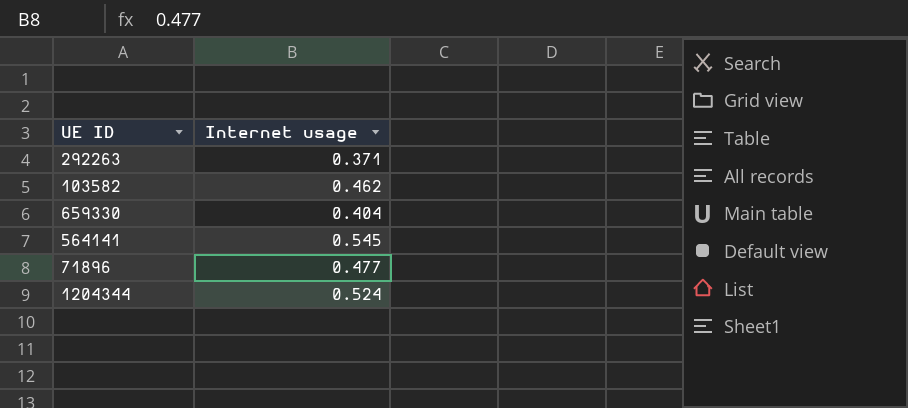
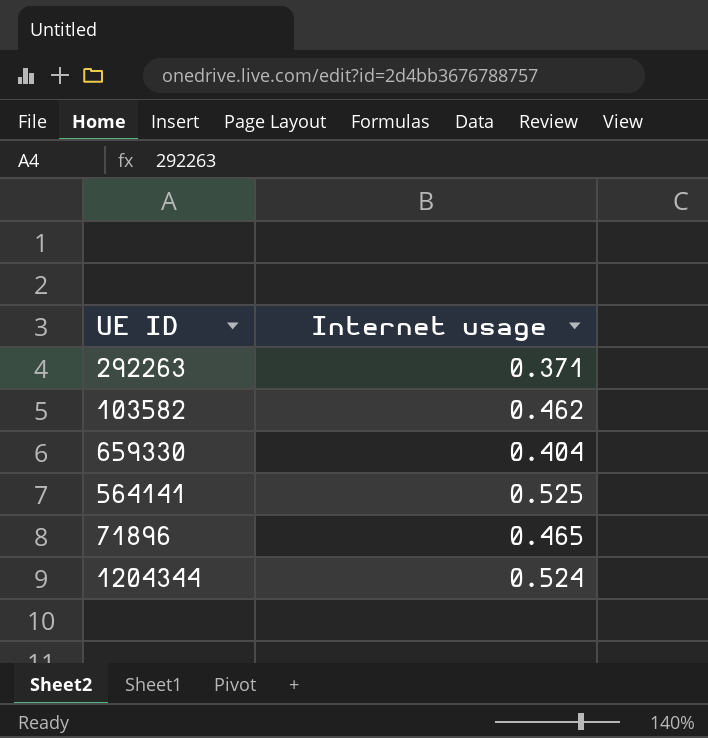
564141 | Internet usage: 0.545 -> 0.525
71896 | Internet usage: 0.477 -> 0.465

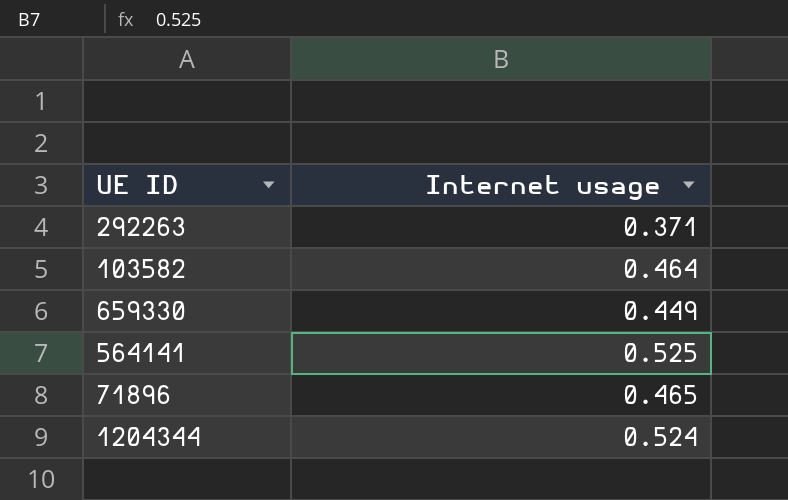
103582 | Internet usage: 0.462 -> 0.464
659330 | Internet usage: 0.404 -> 0.449

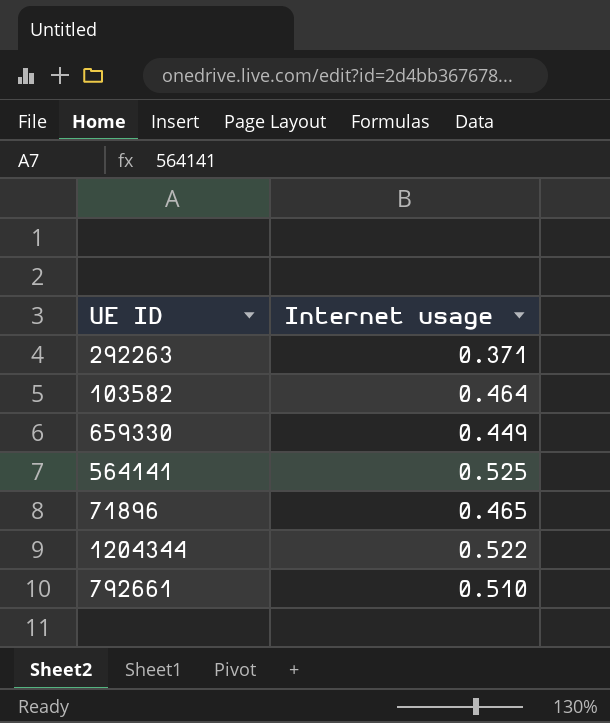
1204344 | Internet usage: 0.524 -> 0.522
row 792661: none -> 0.510

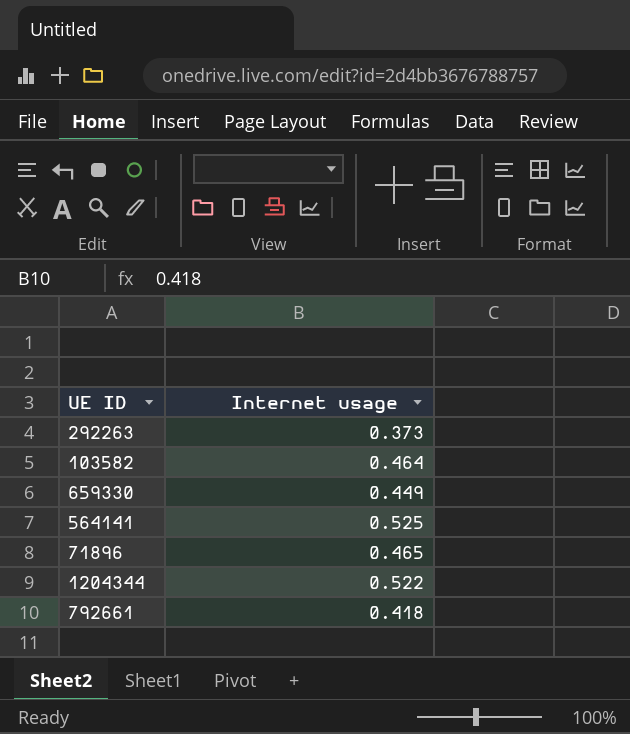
292263 | Internet usage: 0.371 -> 0.373
792661 | Internet usage: 0.510 -> 0.418

